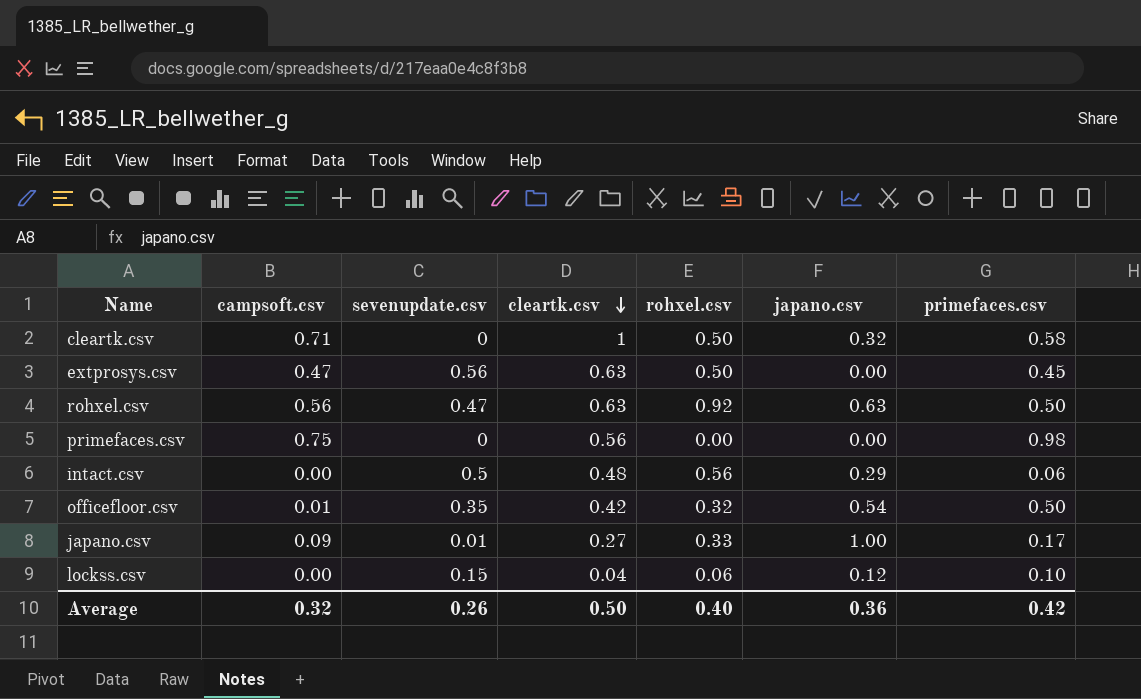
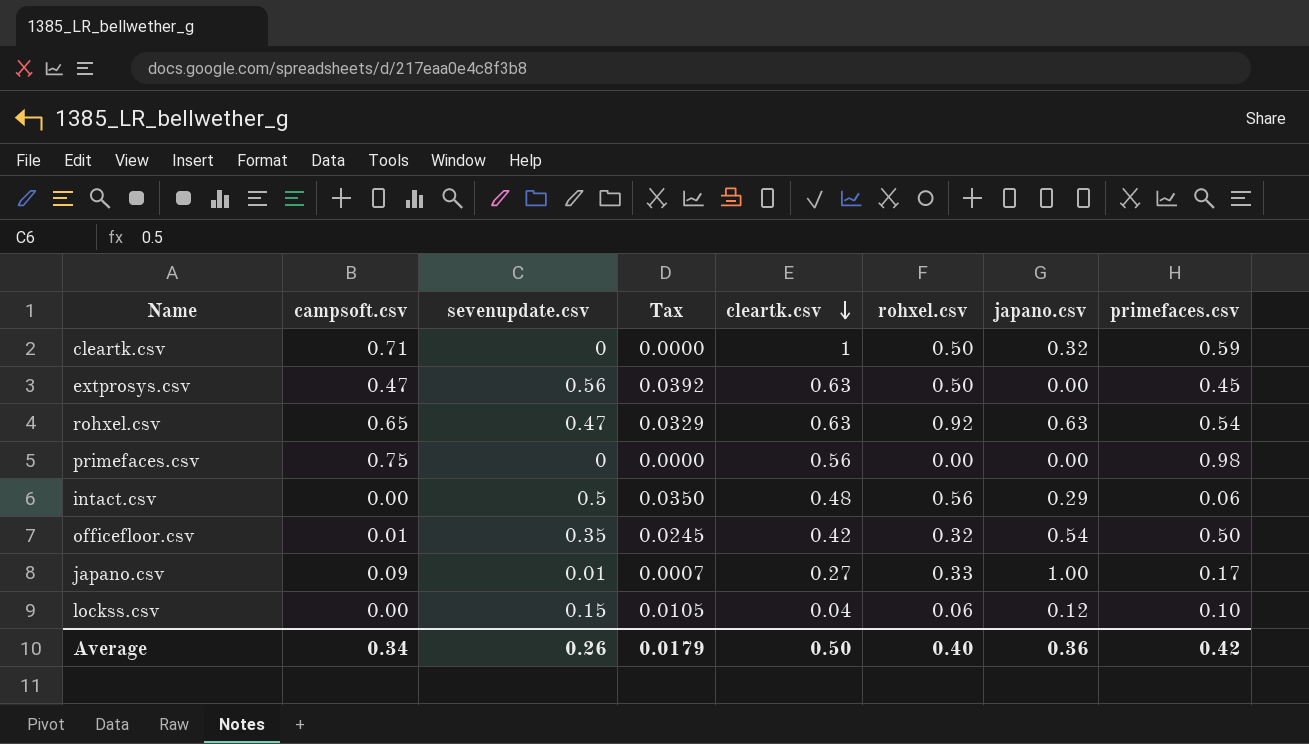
column Tax | formula: none -> [sevenupdate.csv] * 0.07
cleartk.csv | primefaces.csv: 0.58 -> 0.59
rohxel.csv | campsoft.csv: 0.56 -> 0.65
rohxel.csv | primefaces.csv: 0.50 -> 0.54
Average | campsoft.csv: 0.32 -> 0.34

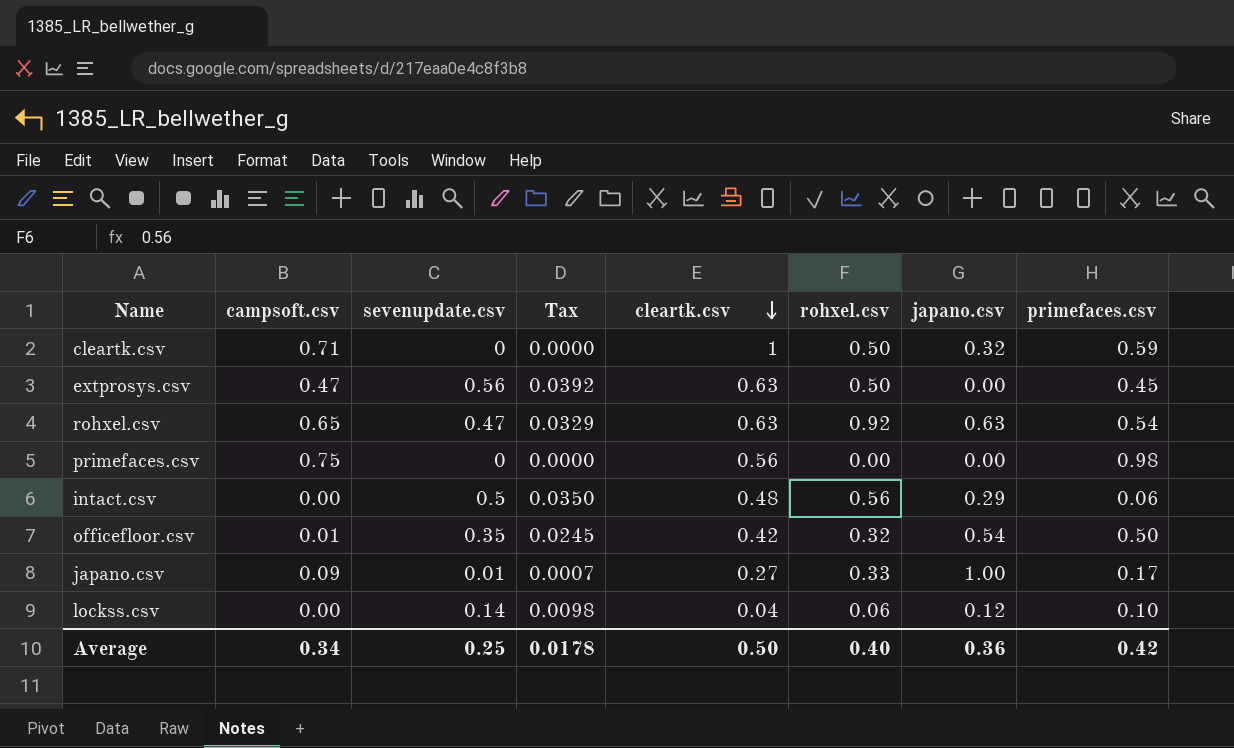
lockss.csv | sevenupdate.csv: 0.15 -> 0.14
lockss.csv | Tax: 0.0105 -> 0.0098
Average | sevenupdate.csv: 0.26 -> 0.25
Average | Tax: 0.0179 -> 0.0178

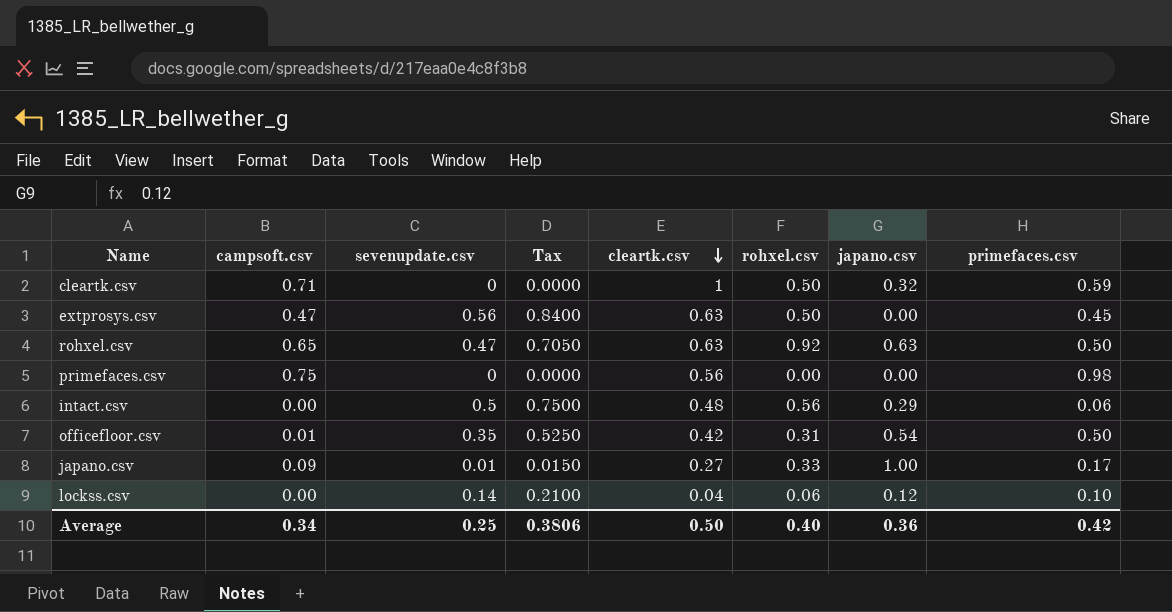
column Tax | formula: [sevenupdate.csv] * 0.07 -> [sevenupdate.csv] * 1.5
rohxel.csv | primefaces.csv: 0.54 -> 0.50
officefloor.csv | rohxel.csv: 0.32 -> 0.31
Average | Tax: 0.0178 -> 0.3806

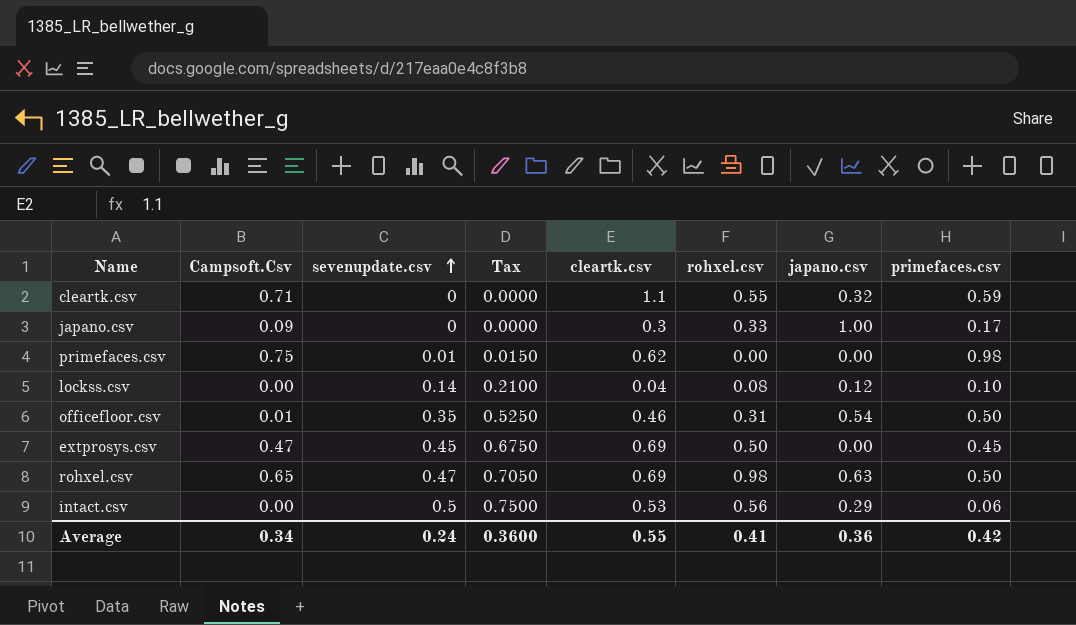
row order: cleartk.csv descending -> sevenupdate.csv ascending
column name: campsoft.csv -> Campsoft.Csv
cleartk.csv | cleartk.csv: 1 -> 1.1
cleartk.csv | rohxel.csv: 0.50 -> 0.55
japano.csv | sevenupdate.csv: 0.01 -> 0
japano.csv | Tax: 0.0150 -> 0.0000
japano.csv | cleartk.csv: 0.27 -> 0.3
primefaces.csv | sevenupdate.csv: 0 -> 0.01
primefaces.csv | Tax: 0.0000 -> 0.0150
primefaces.csv | cleartk.csv: 0.56 -> 0.62
lockss.csv | rohxel.csv: 0.06 -> 0.08
officefloor.csv | cleartk.csv: 0.42 -> 0.46
extprosys.csv | sevenupdate.csv: 0.56 -> 0.45
extprosys.csv | Tax: 0.8400 -> 0.6750
extprosys.csv | cleartk.csv: 0.63 -> 0.69
rohxel.csv | cleartk.csv: 0.63 -> 0.69
rohxel.csv | rohxel.csv: 0.92 -> 0.98
intact.csv | cleartk.csv: 0.48 -> 0.53
Average | sevenupdate.csv: 0.25 -> 0.24
Average | Tax: 0.3806 -> 0.3600
Average | cleartk.csv: 0.50 -> 0.55
Average | rohxel.csv: 0.40 -> 0.41

